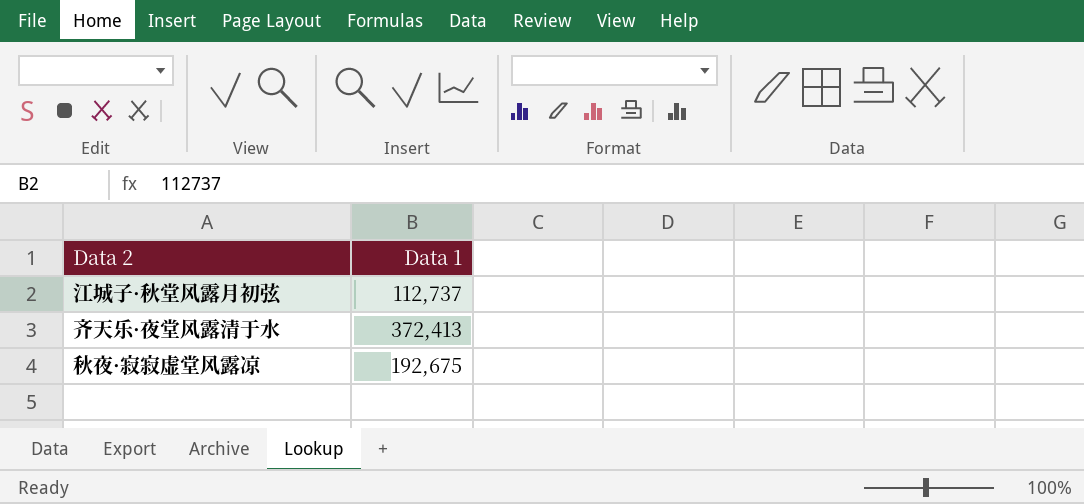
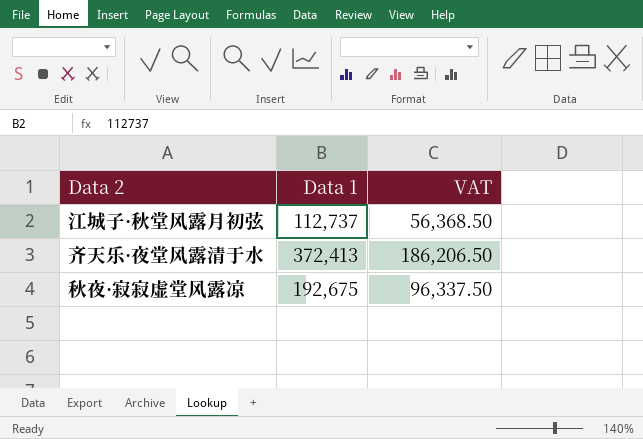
column VAT | formula: none -> [Data 1] * 0.5

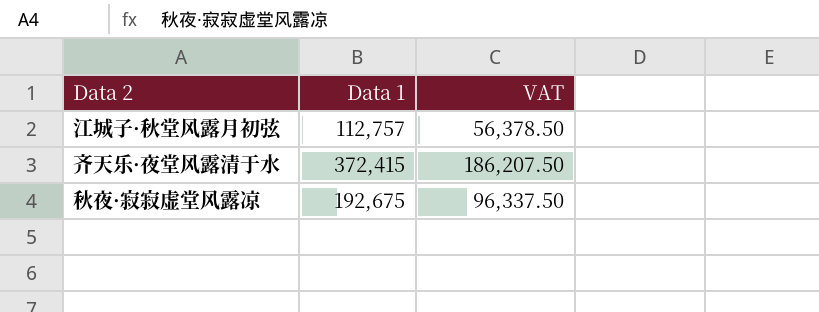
江城子·秋堂风露月初弦 | Data 1: 112,737 -> 112,757
江城子·秋堂风露月初弦 | VAT: 56,368.50 -> 56,378.50
齐天乐·夜堂风露清于水 | Data 1: 372,413 -> 372,415
齐天乐·夜堂风露清于水 | VAT: 186,206.50 -> 186,207.50

